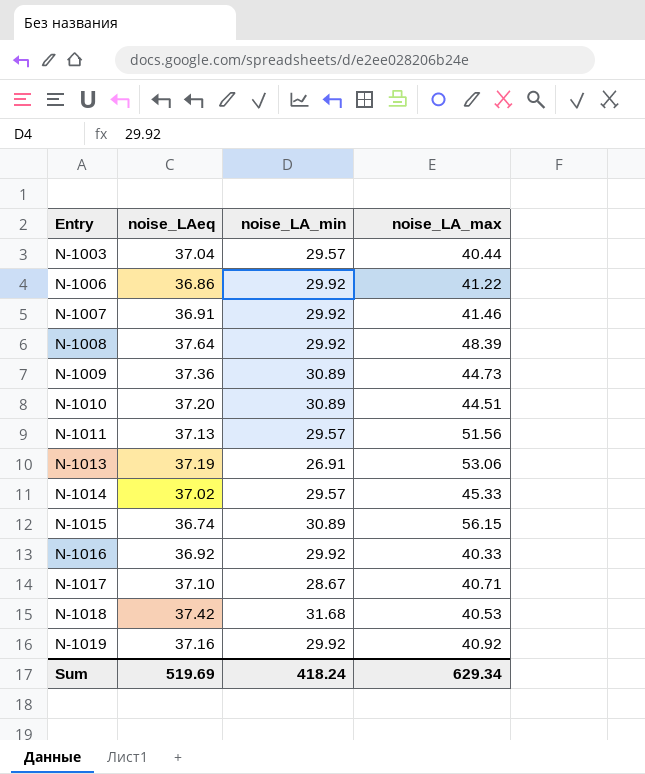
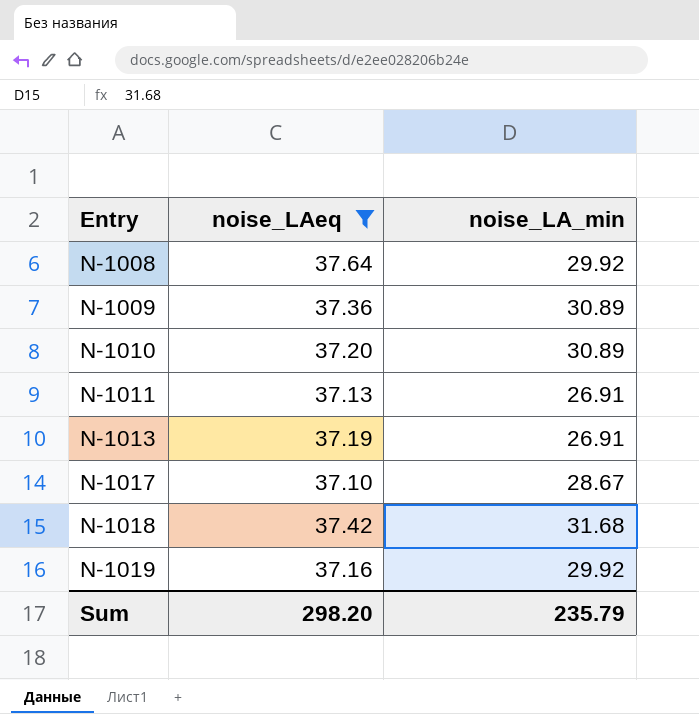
filter: none -> noise_LAeq >= 37.10
column noise_LA_max | position: 4 -> none
N-1011 | noise_LA_min: 29.57 -> 26.91
Sum | noise_LAeq: 519.69 -> 298.20
Sum | noise_LA_min: 418.24 -> 235.79

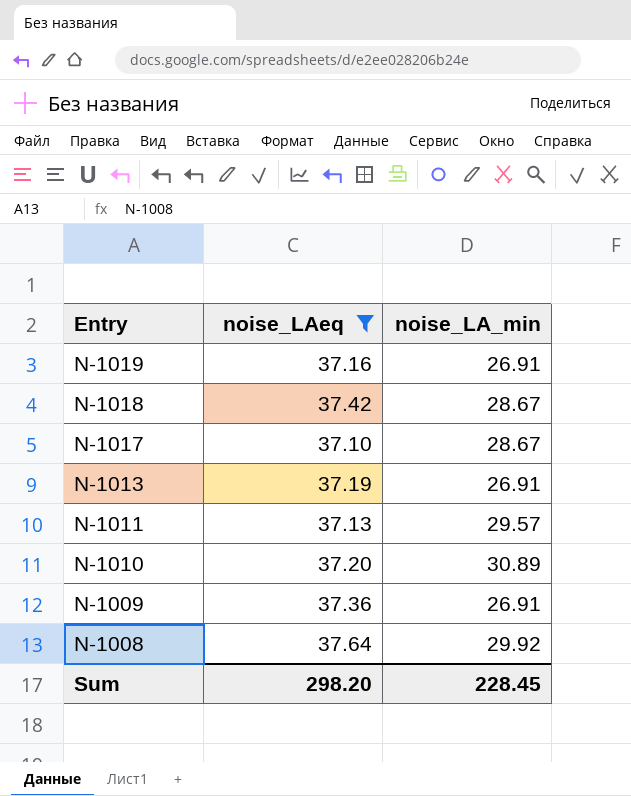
row order: Entry ascending -> Entry descending
N-1019 | noise_LA_min: 29.92 -> 26.91
N-1018 | noise_LA_min: 31.68 -> 28.67
N-1011 | noise_LA_min: 26.91 -> 29.57
N-1009 | noise_LA_min: 30.89 -> 26.91
Sum | noise_LA_min: 235.79 -> 228.45

